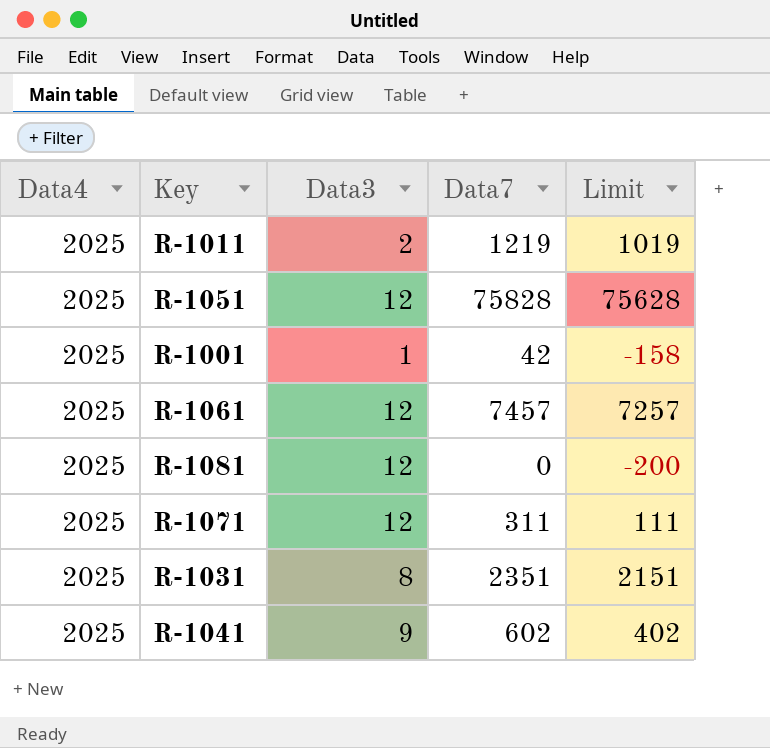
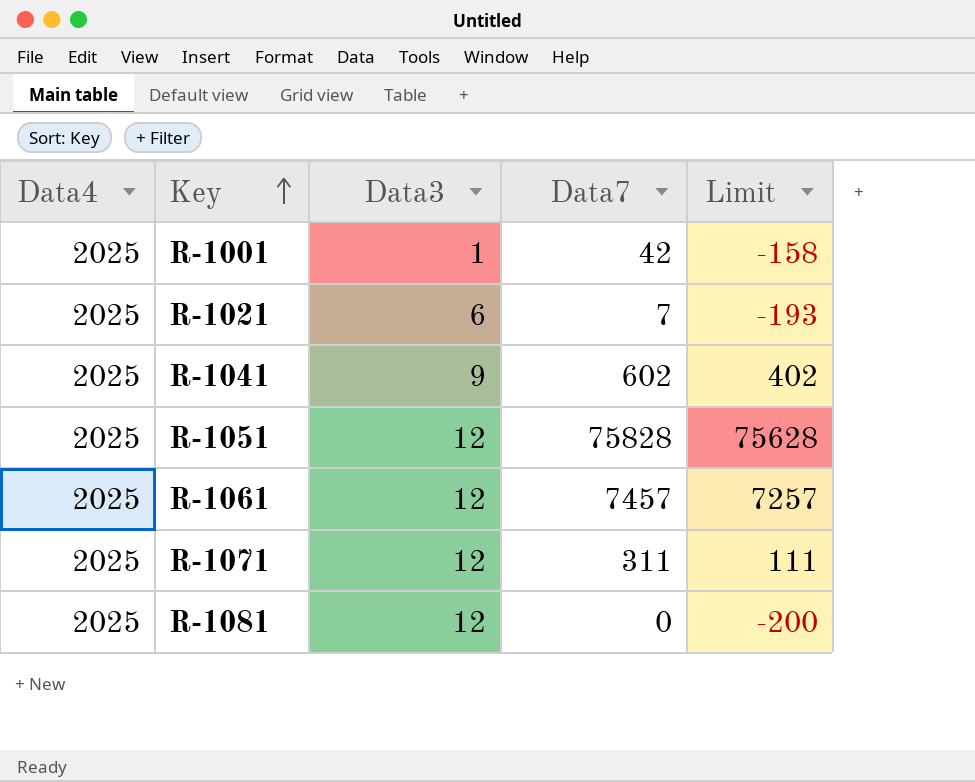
row order: none -> Key ascending
row R-1011: 2025 | 2 | 1219 | 1019 -> none
row R-1031: 2025 | 8 | 2351 | 2151 -> none
row R-1021: none -> 2025 | 6 | 7 | -193

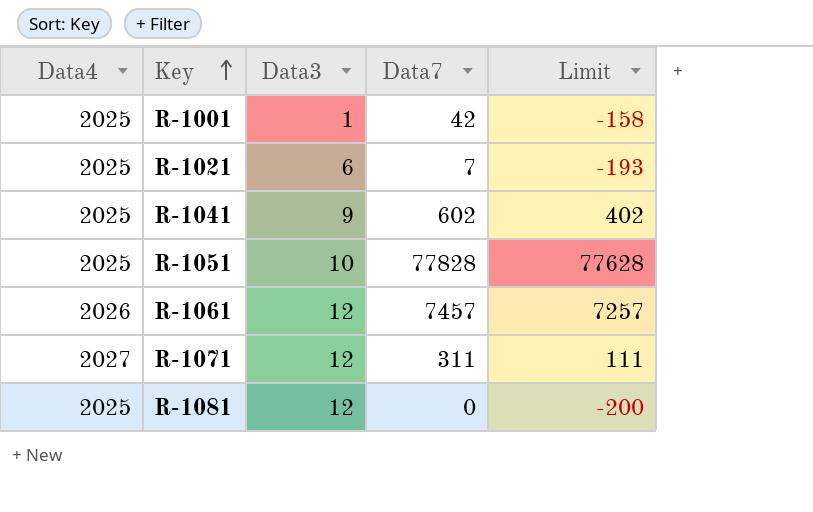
R-1051 | Data3: 12 -> 10
R-1051 | Data7: 75828 -> 77828
R-1051 | Limit: 75628 -> 77628
R-1061 | Data4: 2025 -> 2026
R-1071 | Data4: 2025 -> 2027

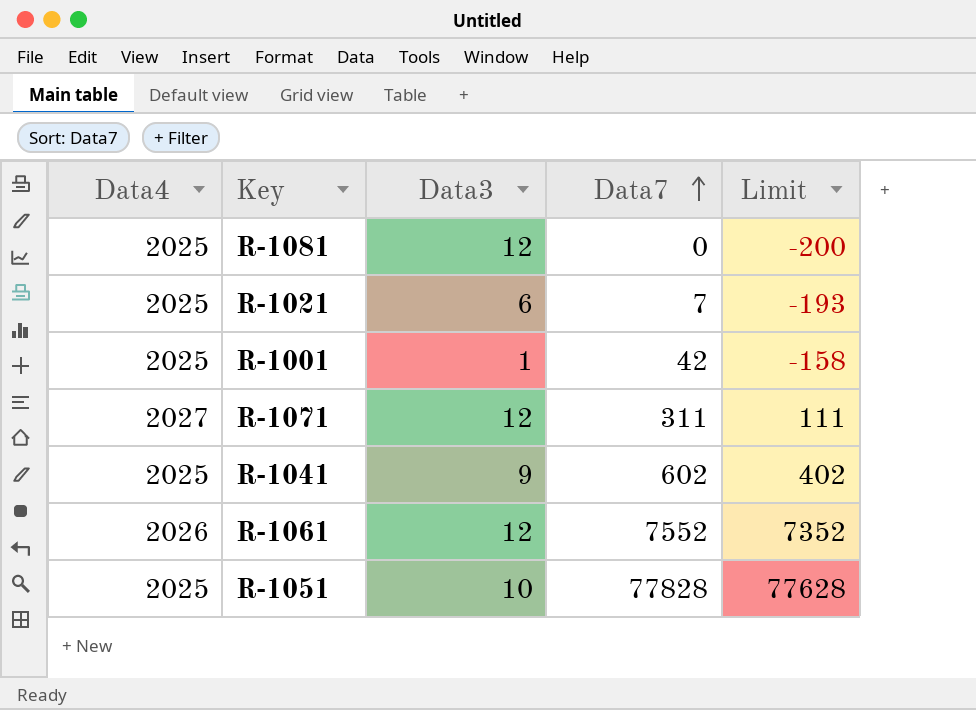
row order: Key ascending -> Data7 ascending
R-1061 | Data7: 7457 -> 7552
R-1061 | Limit: 7257 -> 7352

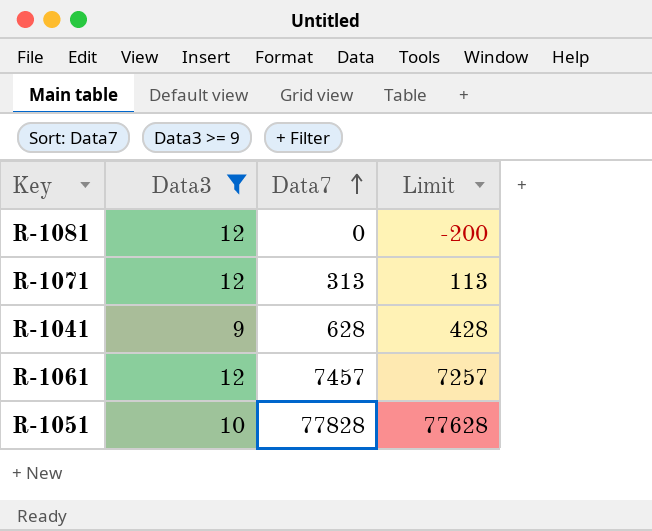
filter: none -> Data3 >= 9
column Data4 | position: 1 -> none
R-1071 | Data7: 311 -> 313
R-1071 | Limit: 111 -> 113
R-1041 | Data7: 602 -> 628
R-1041 | Limit: 402 -> 428
R-1061 | Data7: 7552 -> 7457
R-1061 | Limit: 7352 -> 7257

